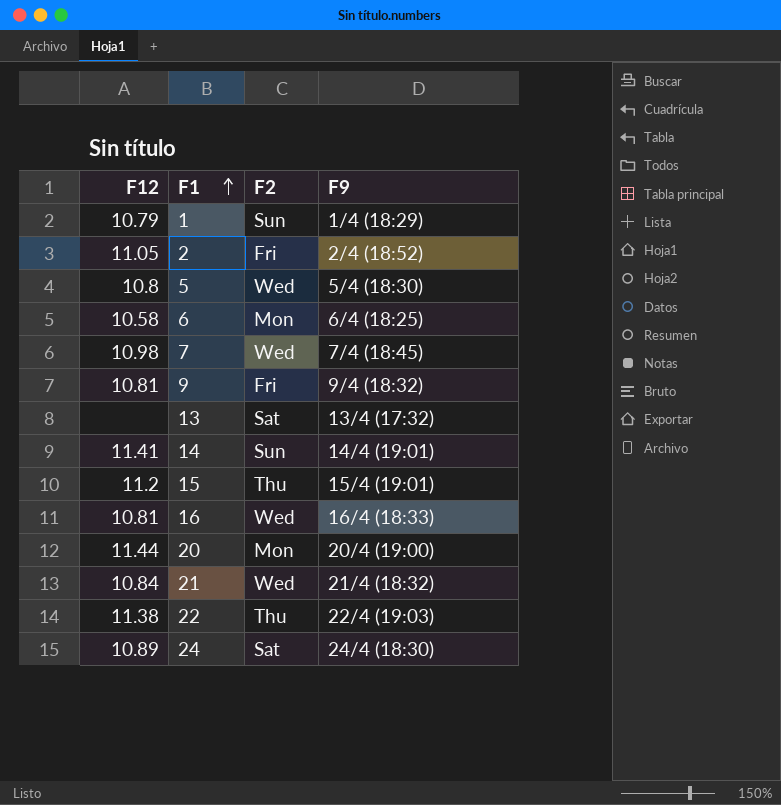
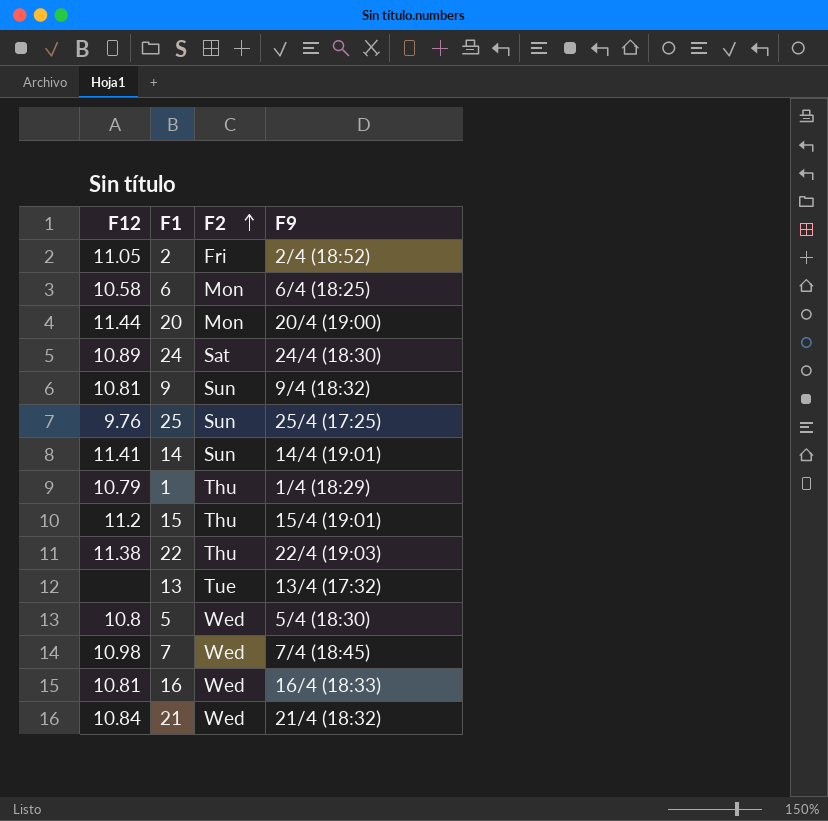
row order: F1 ascending -> F2 ascending
9 | F2: Fri -> Sun
row 25: none -> 9.76 | Sun | 25/4 (17:25)
1 | F2: Sun -> Thu
13 | F2: Sat -> Tue

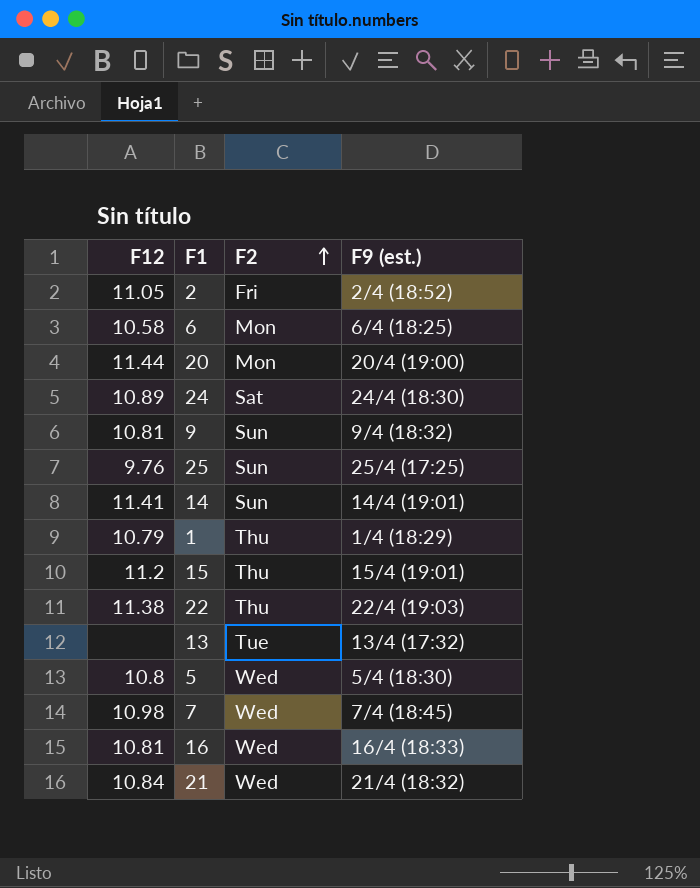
column name: F9 -> F9 (est.)

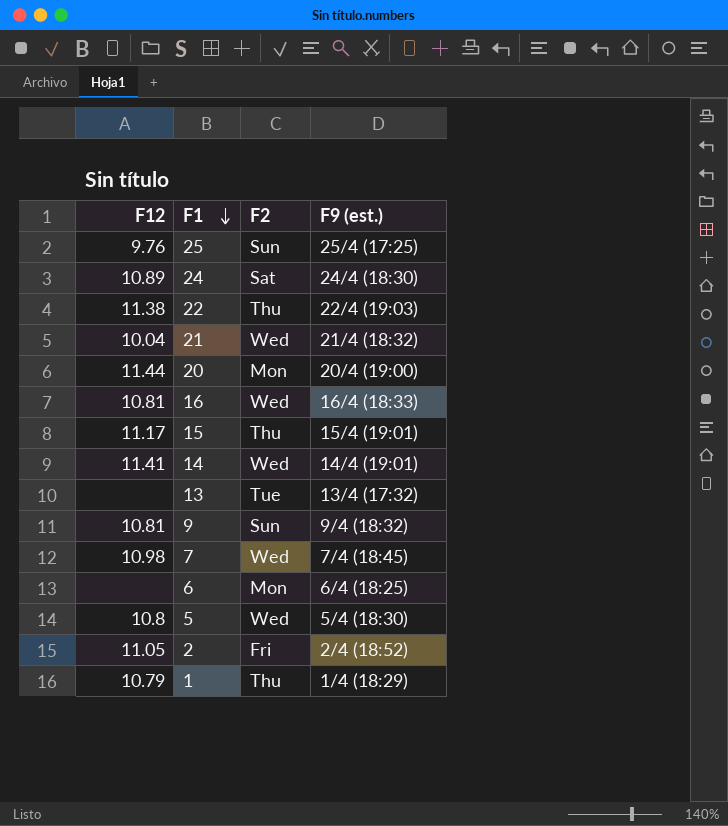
row order: F2 ascending -> F1 descending
21 | F12: 10.84 -> 10.04
15 | F12: 11.2 -> 11.17
14 | F2: Sun -> Wed
6 | F12: 10.58 -> none

